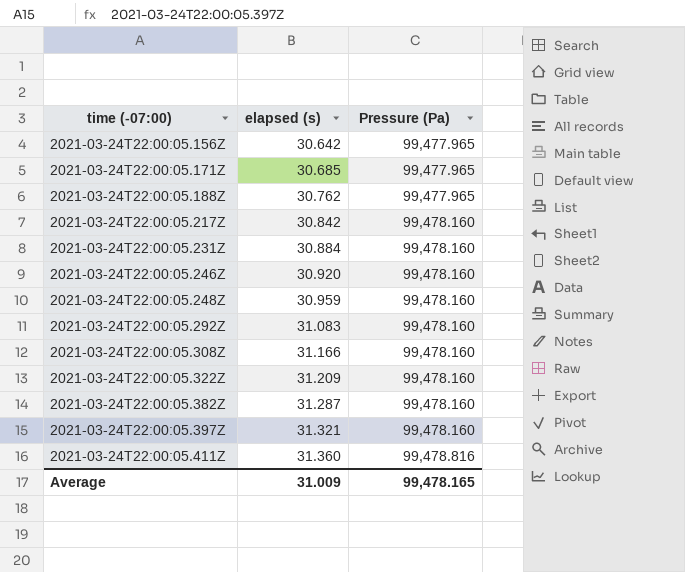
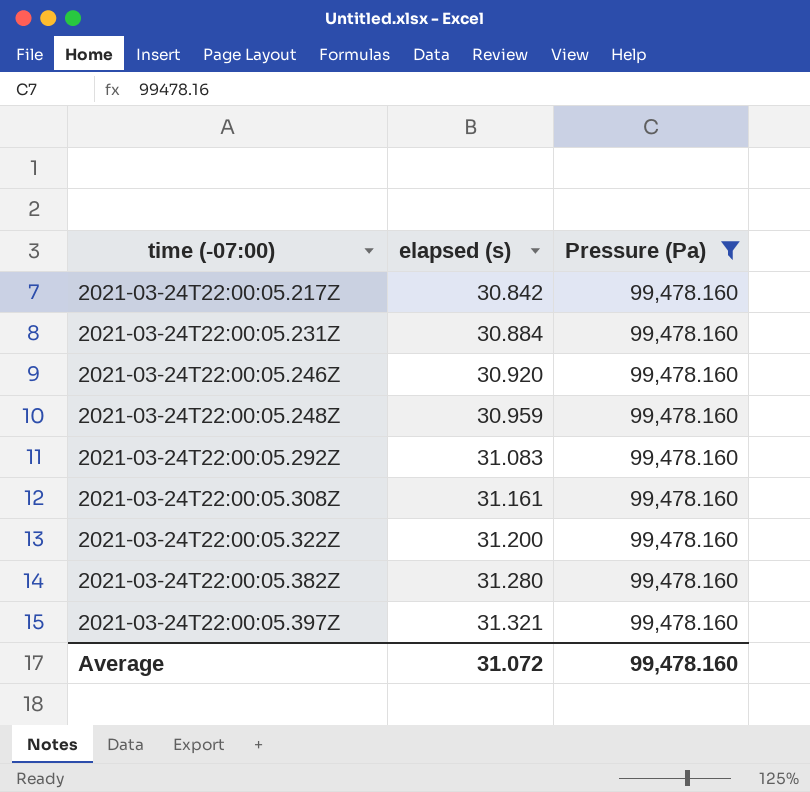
filter: none -> Pressure (Pa) = 99,478.160
2021-03-24T22:00:05.308Z | elapsed (s): 31.166 -> 31.161
2021-03-24T22:00:05.322Z | elapsed (s): 31.209 -> 31.200
2021-03-24T22:00:05.382Z | elapsed (s): 31.287 -> 31.280
Average | elapsed (s): 31.009 -> 31.072
Average | Pressure (Pa): 99,478.165 -> 99,478.160

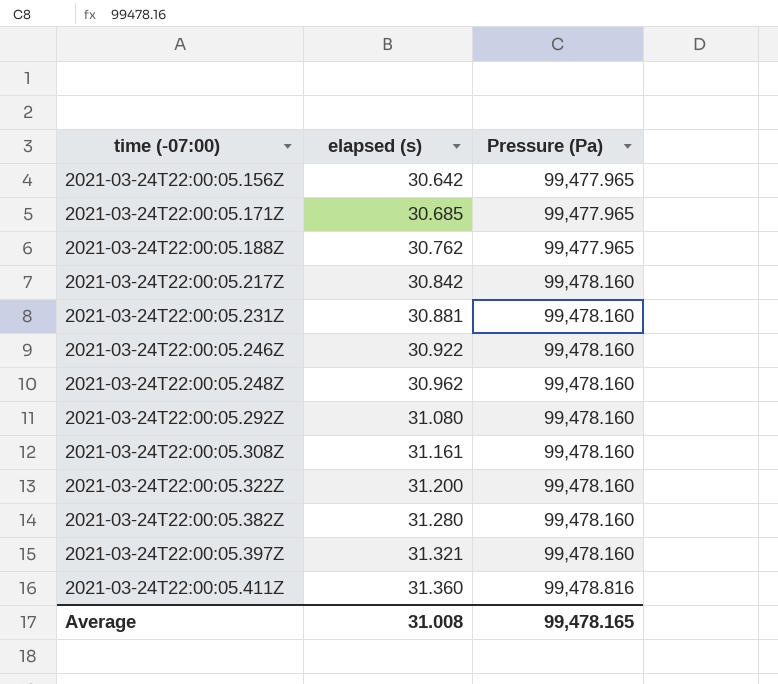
filter: Pressure (Pa) = 99,478.160 -> none
2021-03-24T22:00:05.231Z | elapsed (s): 30.884 -> 30.881
2021-03-24T22:00:05.246Z | elapsed (s): 30.920 -> 30.922
2021-03-24T22:00:05.248Z | elapsed (s): 30.959 -> 30.962
2021-03-24T22:00:05.292Z | elapsed (s): 31.083 -> 31.080
Average | elapsed (s): 31.072 -> 31.008
Average | Pressure (Pa): 99,478.160 -> 99,478.165

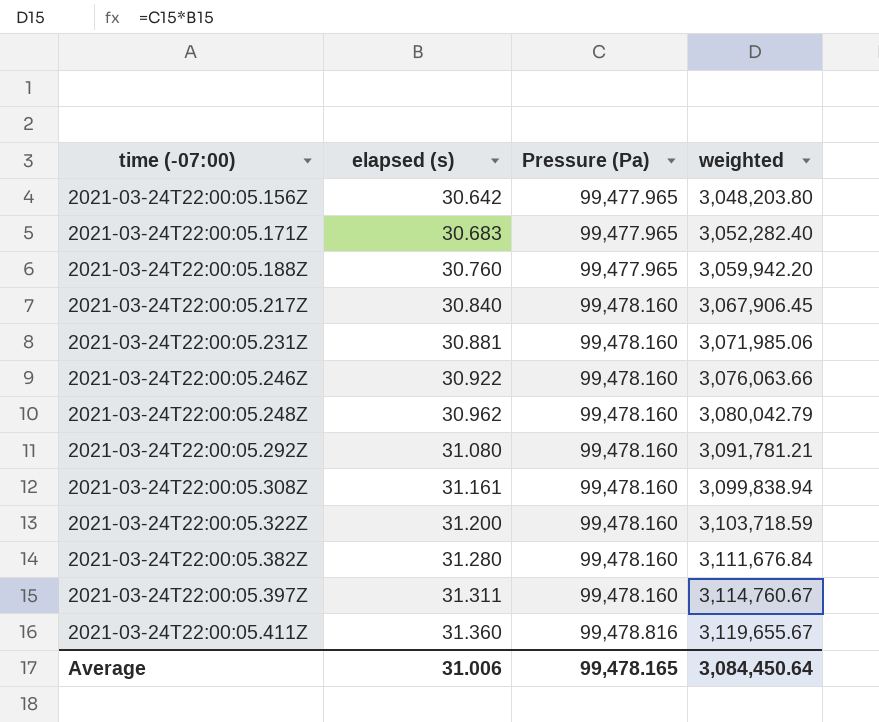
column weighted | formula: none -> [elapsed (s)] * [Pressure (Pa)]
2021-03-24T22:00:05.171Z | elapsed (s): 30.685 -> 30.683
2021-03-24T22:00:05.188Z | elapsed (s): 30.762 -> 30.760
2021-03-24T22:00:05.217Z | elapsed (s): 30.842 -> 30.840
2021-03-24T22:00:05.397Z | elapsed (s): 31.321 -> 31.311
Average | elapsed (s): 31.008 -> 31.006

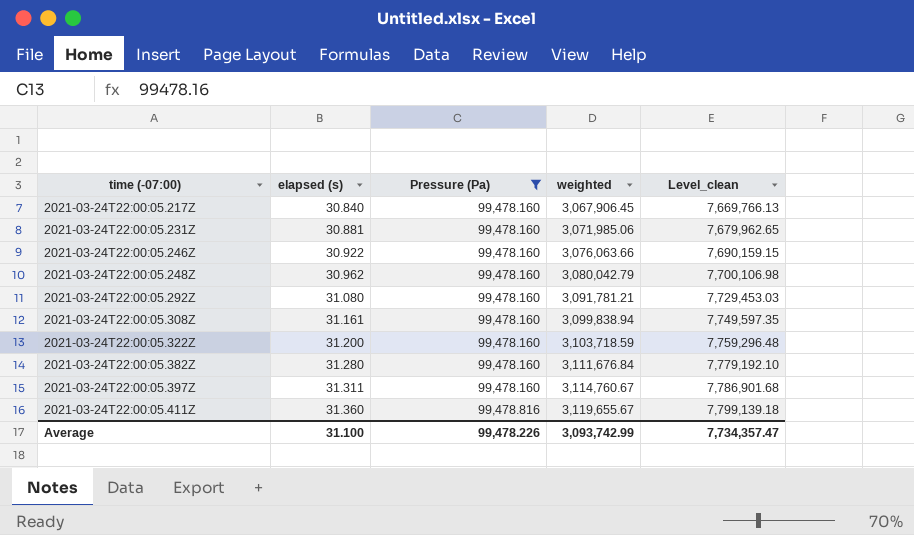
filter: none -> Pressure (Pa) != 99,477.965
column Level_clean | formula: none -> [weighted] * 2.5
Average | elapsed (s): 31.006 -> 31.100
Average | Pressure (Pa): 99,478.165 -> 99,478.226
Average | weighted: 3,084,450.64 -> 3,093,742.99

